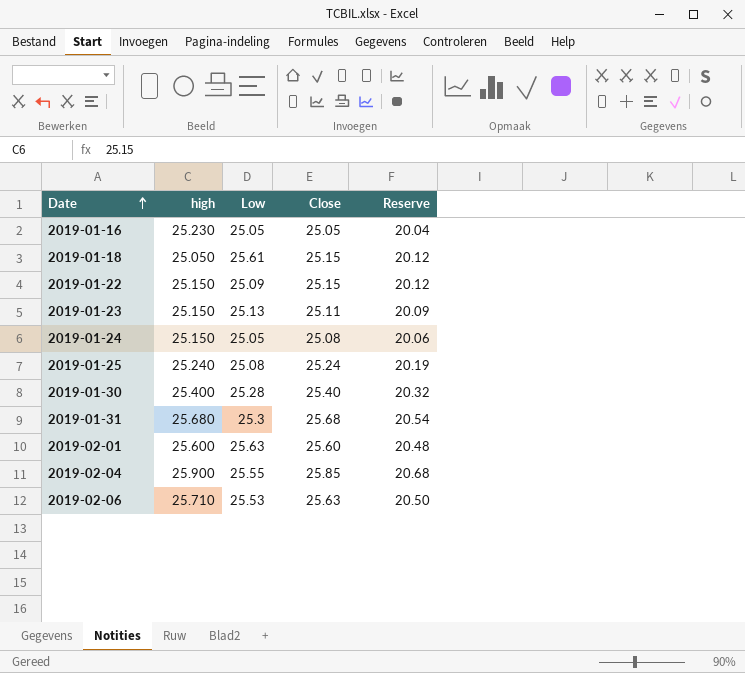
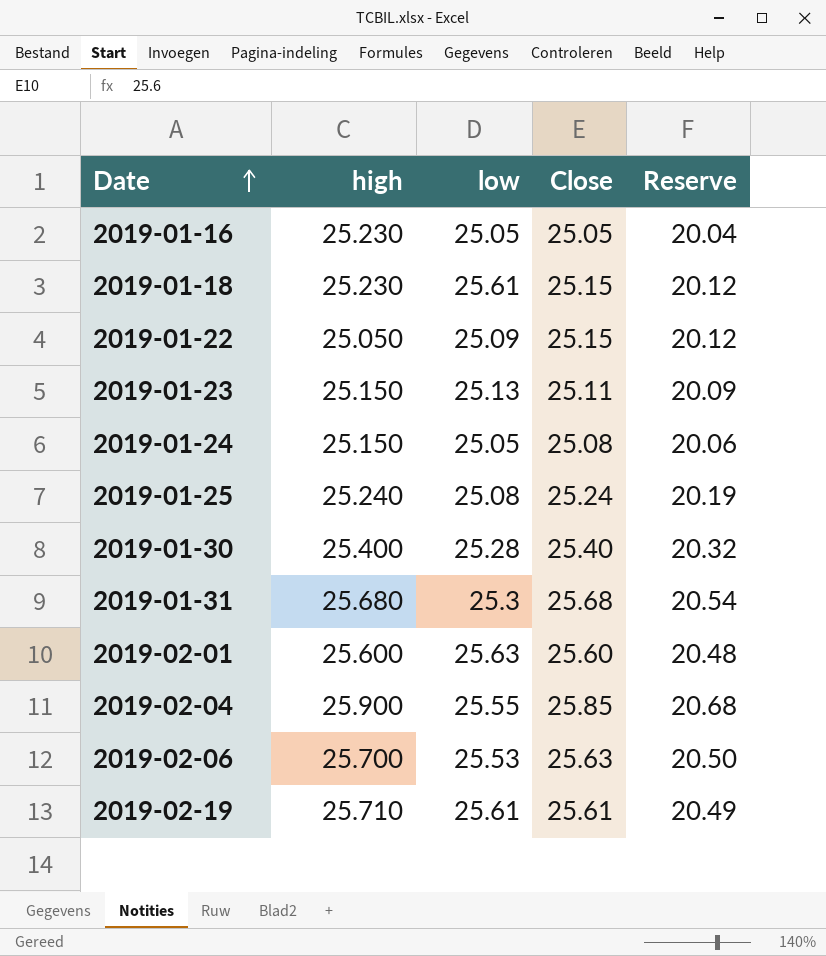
column name: Low -> low
2019-01-18 | high: 25.050 -> 25.230
2019-01-22 | high: 25.150 -> 25.050
2019-02-06 | high: 25.710 -> 25.700
row 2019-02-19: none -> 25.710 | 25.61 | 25.61 | 20.49

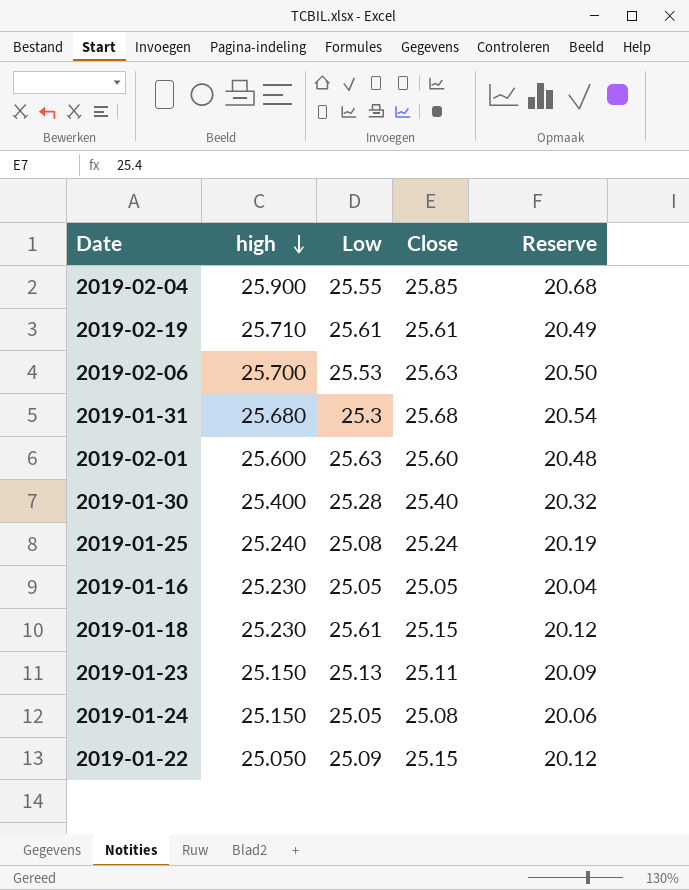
row order: Date ascending -> high descending
column name: low -> Low

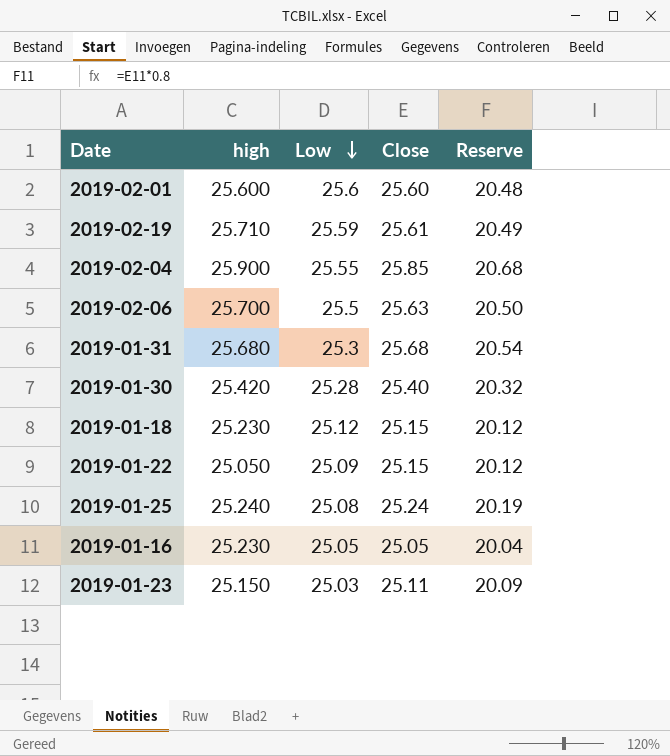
row order: high descending -> Low descending
row 2019-01-24: 25.150 | 25.05 | 25.08 | 20.06 -> none
2019-02-01 | Low: 25.63 -> 25.6
2019-02-19 | Low: 25.61 -> 25.59
2019-02-06 | Low: 25.53 -> 25.5
2019-01-30 | high: 25.400 -> 25.420
2019-01-18 | Low: 25.61 -> 25.12
2019-01-23 | Low: 25.13 -> 25.03

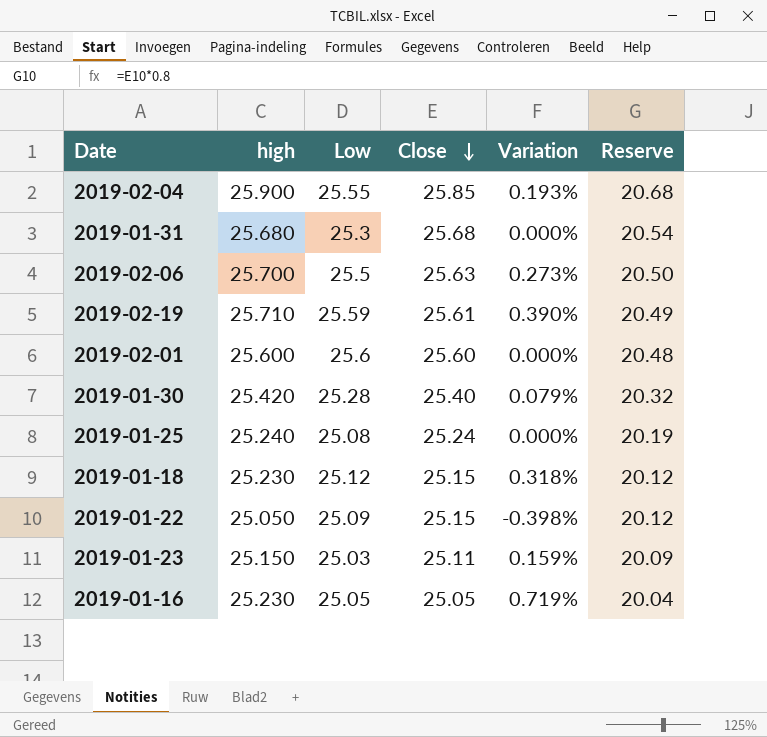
row order: Low descending -> Close descending
column Variation | formula: none -> ([high] - [Close]) / [Close]

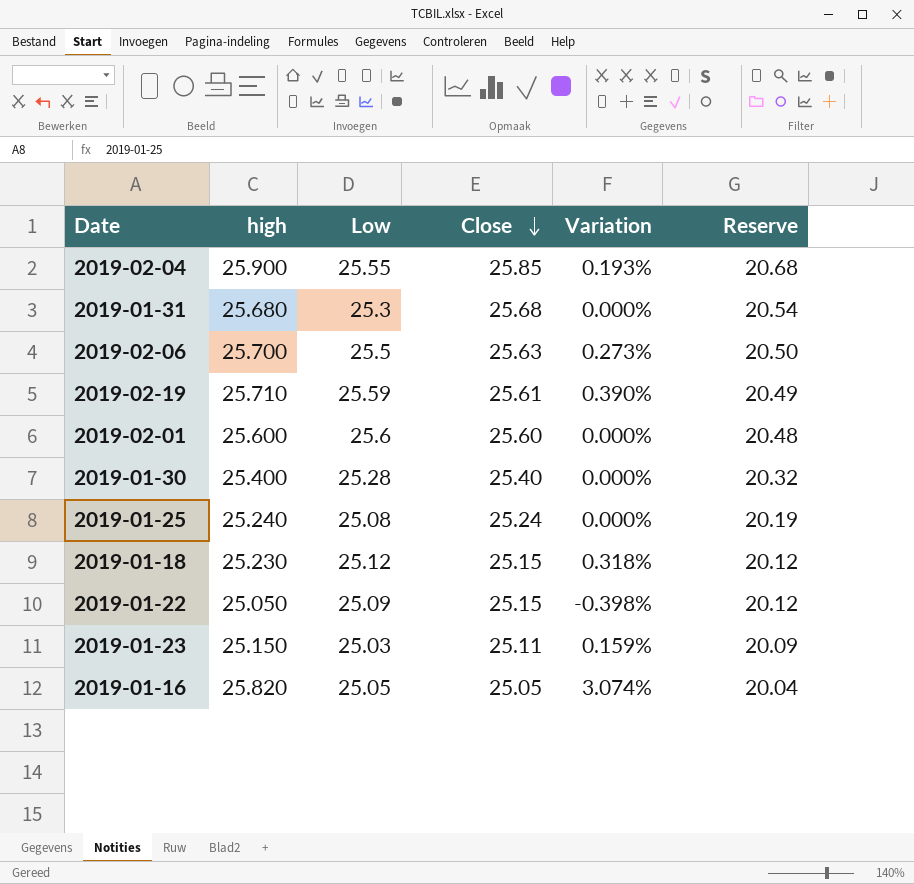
2019-01-30 | high: 25.420 -> 25.400
2019-01-30 | Variation: 0.079% -> 0.000%
2019-01-16 | high: 25.230 -> 25.820
2019-01-16 | Variation: 0.719% -> 3.074%

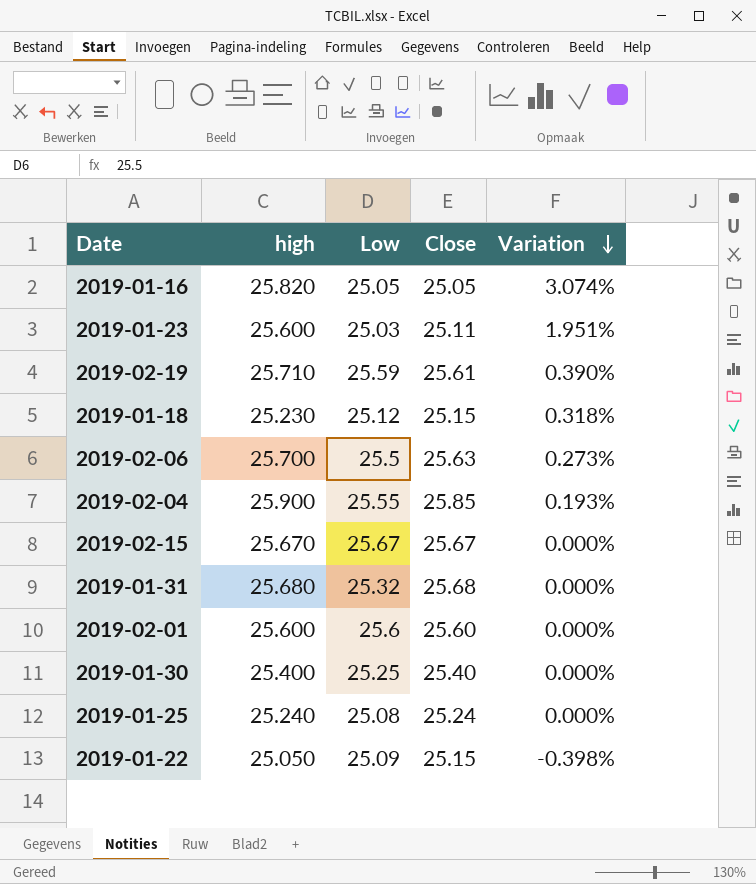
row order: Close descending -> Variation descending
column Reserve | formula: [Close] * 0.8 -> none
2019-01-23 | high: 25.150 -> 25.600
2019-01-23 | Variation: 0.159% -> 1.951%
row 2019-02-15: none -> 25.670 | 25.67 | 25.67 | 0.000%
2019-01-31 | Low: 25.3 -> 25.32
2019-01-30 | Low: 25.28 -> 25.25

